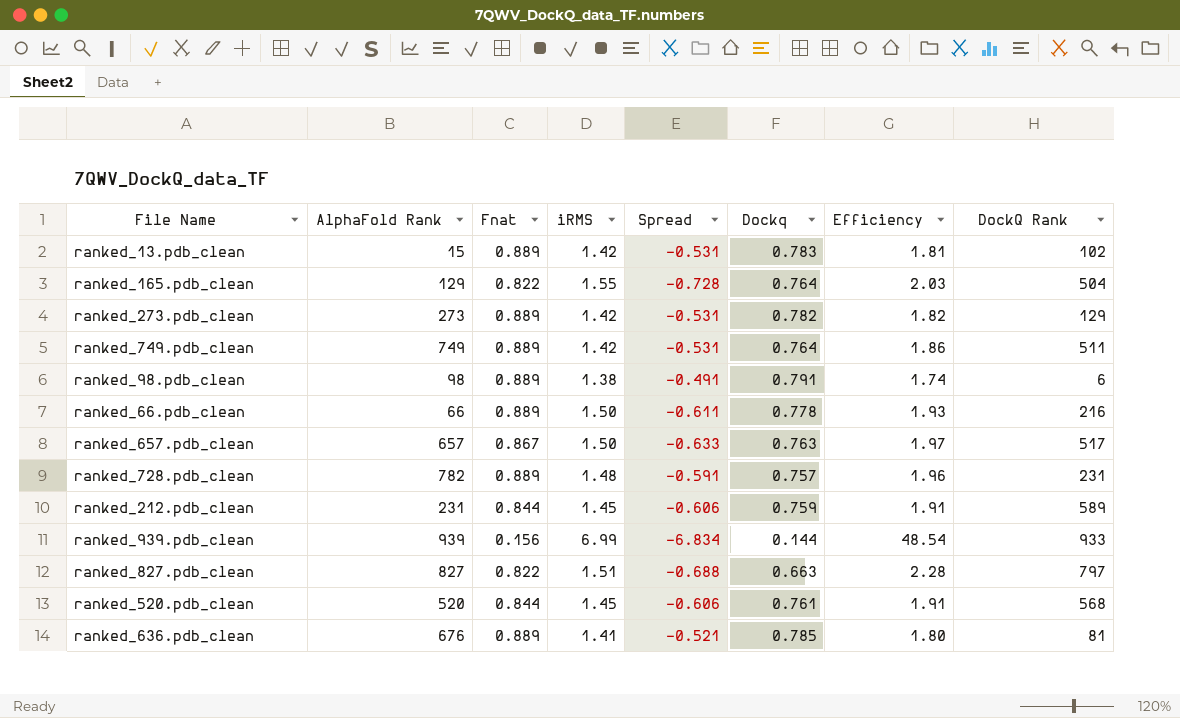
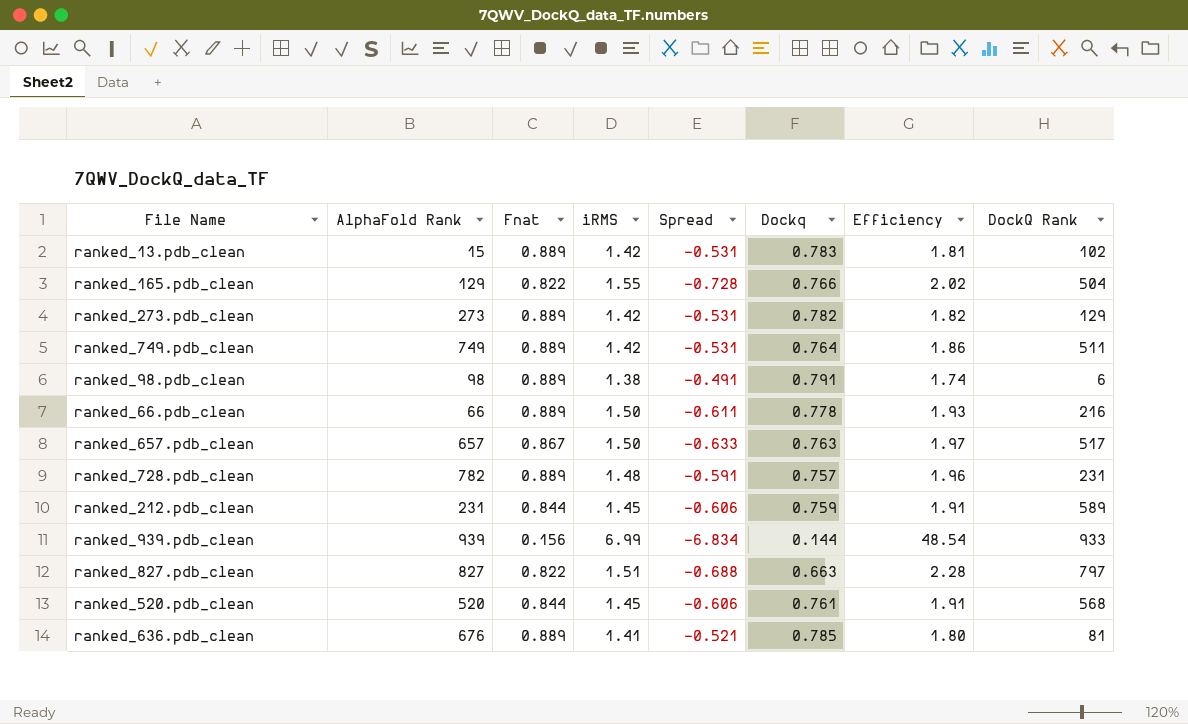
ranked_165.pdb_clean | Dockq: 0.764 -> 0.766
ranked_165.pdb_clean | Efficiency: 2.03 -> 2.02

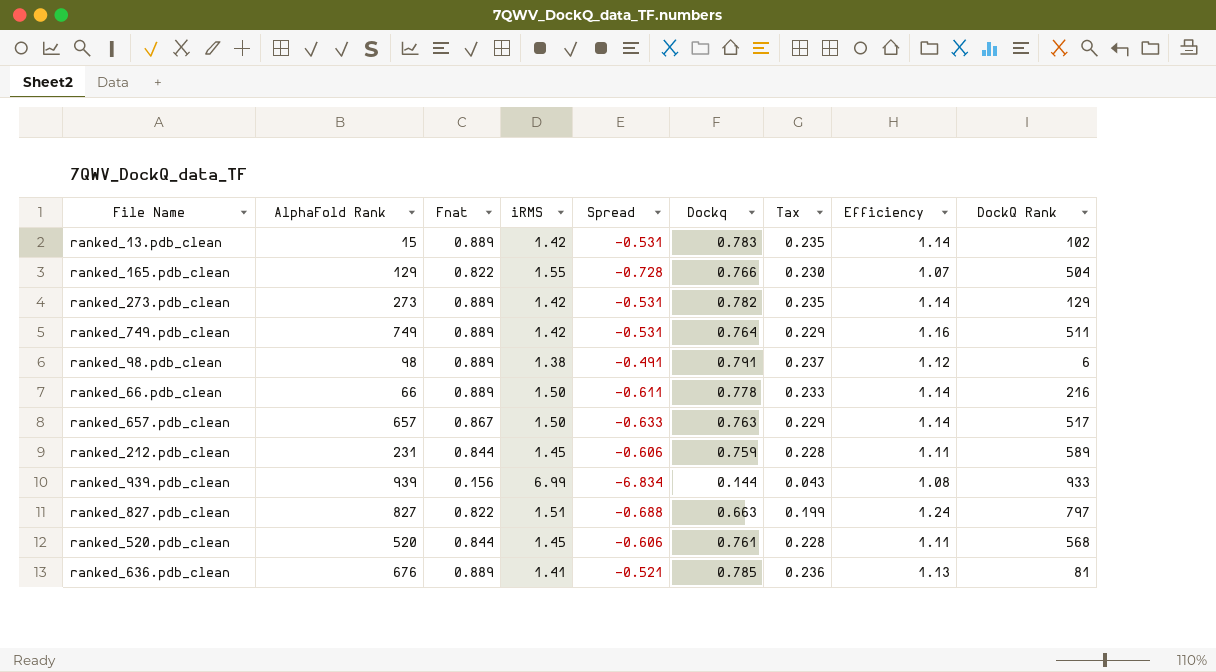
column Tax | formula: none -> [Dockq] * 0.3
column Efficiency | formula: [iRMS] / [Dockq] -> [Fnat] / [Dockq]
row ranked_728.pdb_clean: 782 | 0.889 | 1.48 | -0.591 | 0.757 | 1.96 | 231 -> none

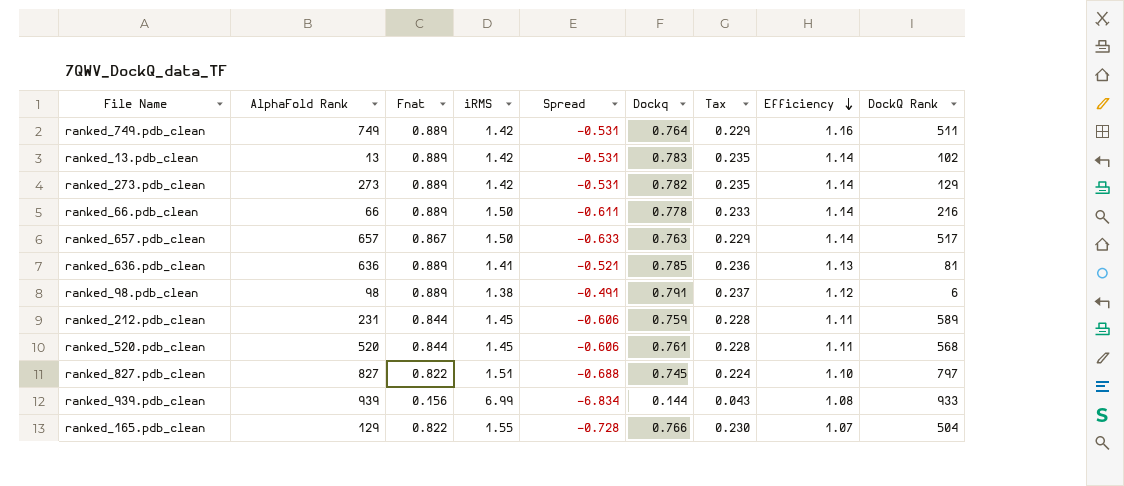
row order: none -> Efficiency descending
ranked_13.pdb_clean | AlphaFold Rank: 15 -> 13
ranked_636.pdb_clean | AlphaFold Rank: 676 -> 636
ranked_827.pdb_clean | Dockq: 0.663 -> 0.745
ranked_827.pdb_clean | Tax: 0.199 -> 0.224
ranked_827.pdb_clean | Efficiency: 1.24 -> 1.10

